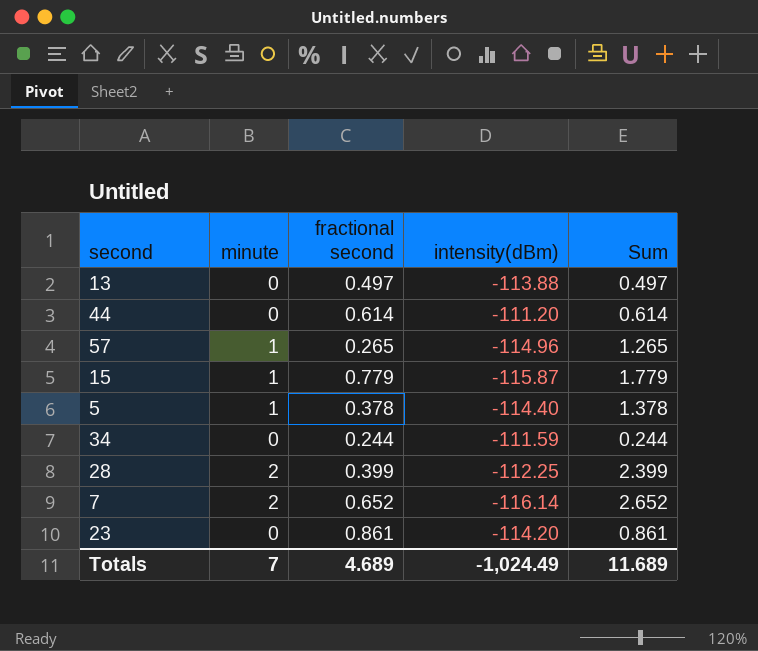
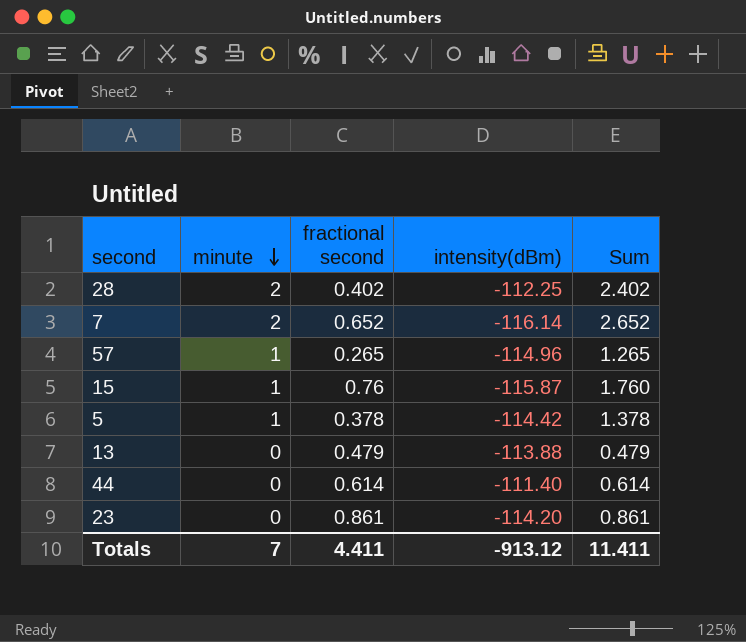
row order: none -> minute descending
row 34: 0 | 0.244 | -111.59 | 0.244 -> none
28 | fractional second: 0.399 -> 0.402
28 | Sum: 2.399 -> 2.402
15 | fractional second: 0.779 -> 0.76
15 | Sum: 1.779 -> 1.760
5 | intensity(dBm): -114.40 -> -114.42
13 | fractional second: 0.497 -> 0.479
13 | Sum: 0.497 -> 0.479
44 | intensity(dBm): -111.20 -> -111.40
Totals | fractional second: 4.689 -> 4.411
Totals | intensity(dBm): -1,024.49 -> -913.12
Totals | Sum: 11.689 -> 11.411

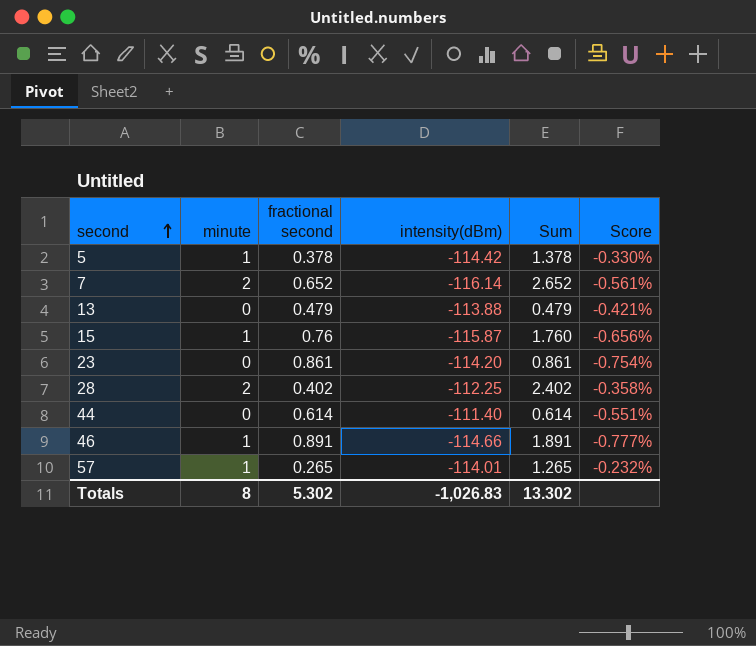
row order: minute descending -> second ascending
column Score | formula: none -> [fractional second] / [intensity(dBm)]
row 46: none -> 1 | 0.891 | -114.66 | 1.891 | -0.777%
57 | intensity(dBm): -114.96 -> -114.01
Totals | minute: 7 -> 8
Totals | fractional second: 4.411 -> 5.302
Totals | intensity(dBm): -913.12 -> -1,026.83
Totals | Sum: 11.411 -> 13.302

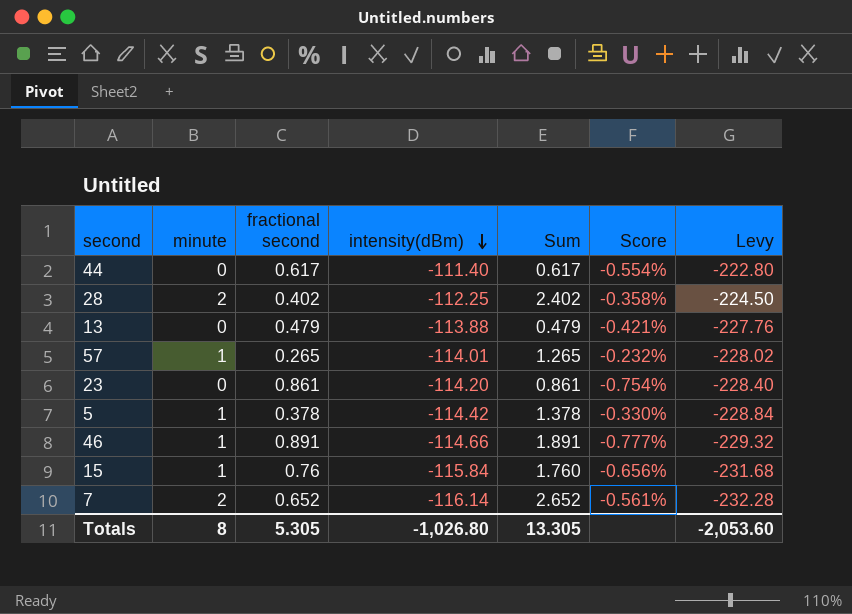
row order: second ascending -> intensity(dBm) descending
column Levy | formula: none -> [intensity(dBm)] * 2
44 | fractional second: 0.614 -> 0.617
44 | Sum: 0.614 -> 0.617
44 | Score: -0.551% -> -0.554%
15 | intensity(dBm): -115.87 -> -115.84
Totals | fractional second: 5.302 -> 5.305
Totals | intensity(dBm): -1,026.83 -> -1,026.80
Totals | Sum: 13.302 -> 13.305

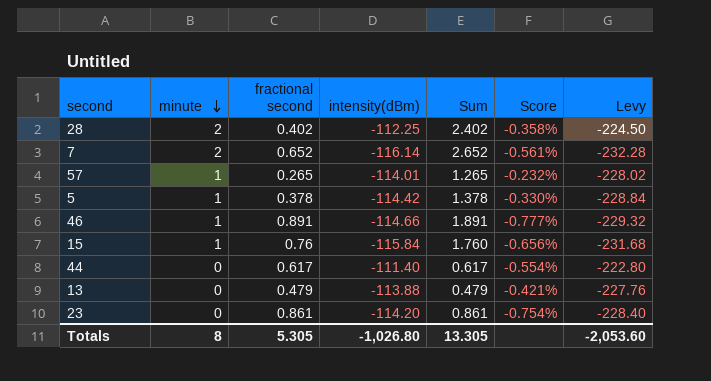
row order: intensity(dBm) descending -> minute descending

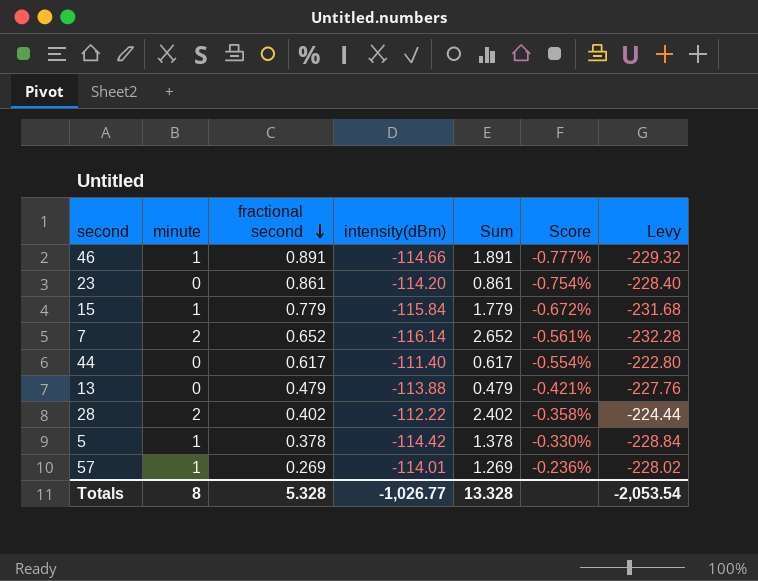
row order: minute descending -> fractional second descending
15 | fractional second: 0.76 -> 0.779
15 | Sum: 1.760 -> 1.779
15 | Score: -0.656% -> -0.672%
28 | intensity(dBm): -112.25 -> -112.22
28 | Levy: -224.50 -> -224.44
57 | fractional second: 0.265 -> 0.269
57 | Sum: 1.265 -> 1.269
57 | Score: -0.232% -> -0.236%
Totals | fractional second: 5.305 -> 5.328
Totals | intensity(dBm): -1,026.80 -> -1,026.77
Totals | Sum: 13.305 -> 13.328
Totals | Levy: -2,053.60 -> -2,053.54

